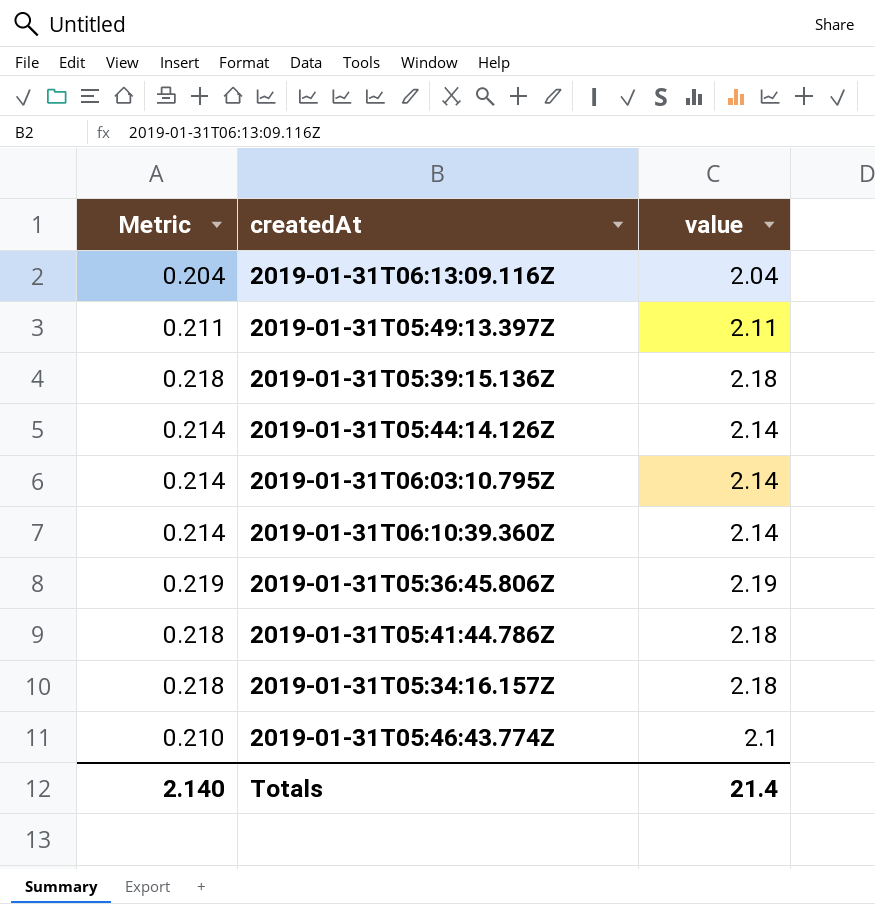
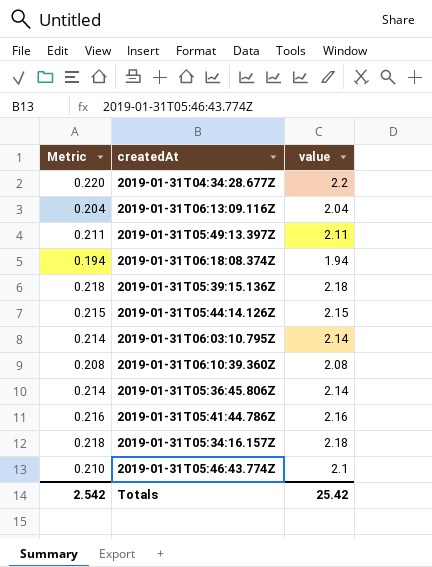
row 2019-01-31T04:34:28.677Z: none -> 0.220 | 2.2
row 2019-01-31T06:18:08.374Z: none -> 0.194 | 1.94
2019-01-31T05:44:14.126Z | Metric: 0.214 -> 0.215
2019-01-31T05:44:14.126Z | value: 2.14 -> 2.15
2019-01-31T06:10:39.360Z | Metric: 0.214 -> 0.208
2019-01-31T06:10:39.360Z | value: 2.14 -> 2.08
2019-01-31T05:36:45.806Z | Metric: 0.219 -> 0.214
2019-01-31T05:36:45.806Z | value: 2.19 -> 2.14
2019-01-31T05:41:44.786Z | Metric: 0.218 -> 0.216
2019-01-31T05:41:44.786Z | value: 2.18 -> 2.16
Totals | Metric: 2.140 -> 2.542
Totals | value: 21.4 -> 25.42

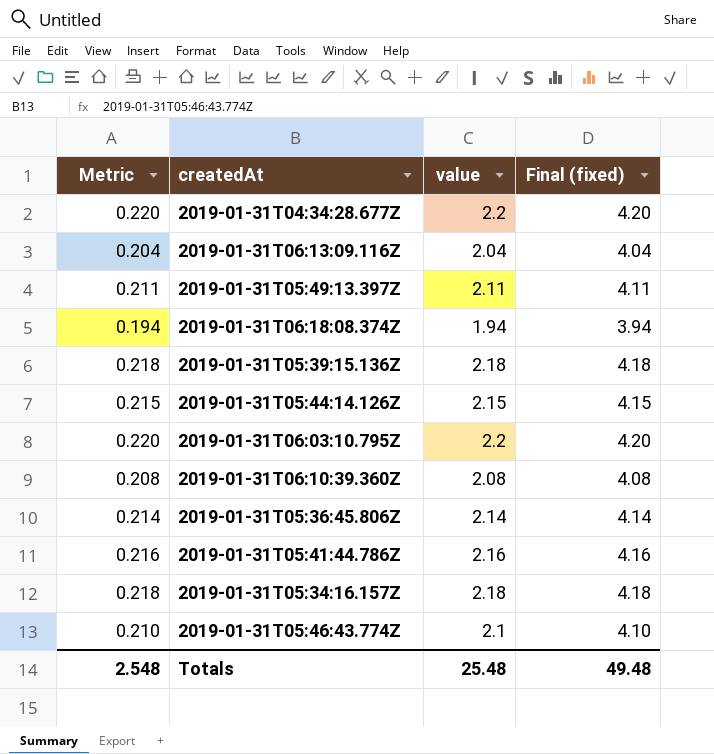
column Final (fixed) | formula: none -> [value] + 2
2019-01-31T06:03:10.795Z | Metric: 0.214 -> 0.220
2019-01-31T06:03:10.795Z | value: 2.14 -> 2.2
Totals | Metric: 2.542 -> 2.548
Totals | value: 25.42 -> 25.48

